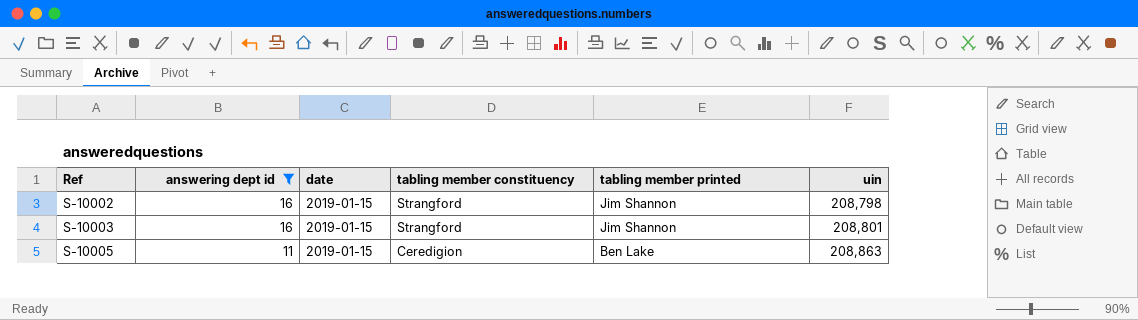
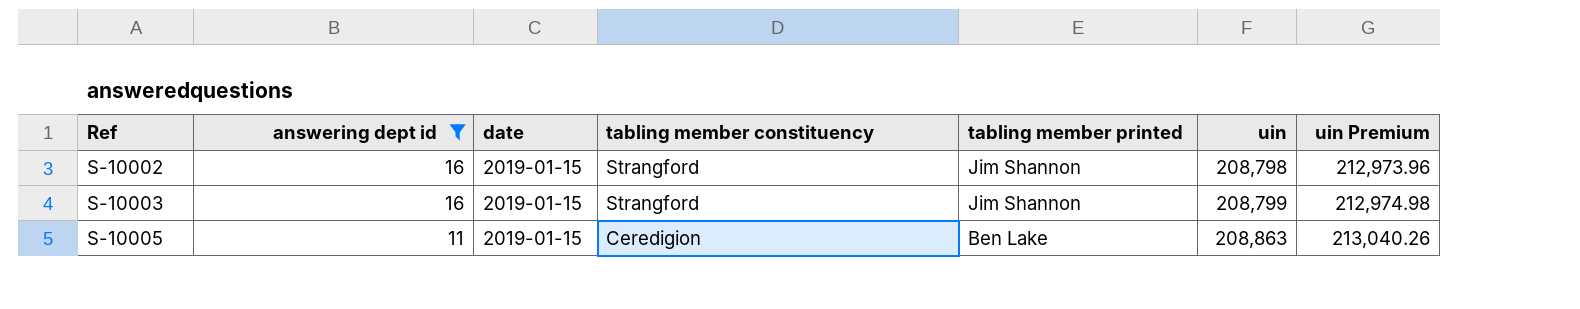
column uin Premium | formula: none -> [uin] * 1.02
S-10003 | uin: 208,801 -> 208,799

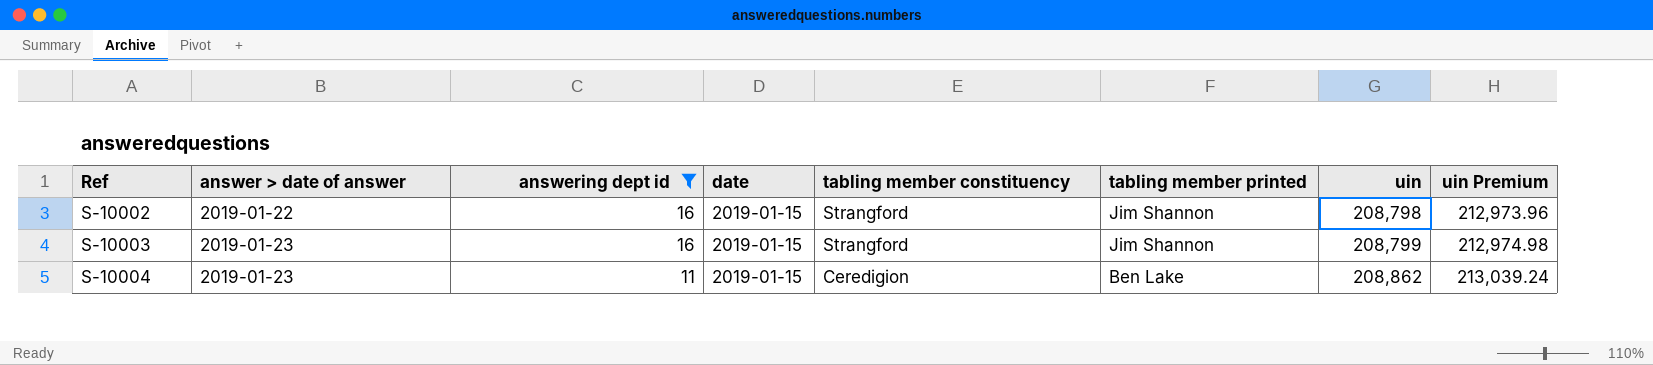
column answer > date of answer | position: none -> 2
row S-10005: 11 | 2019-01-15 | Ceredigion | Ben Lake | 208,863 | 213,040.26 -> none
row S-10004: none -> 2019-01-23 | 11 | 2019-01-15 | Ceredigion | Ben Lake | 208,862 | 213,039.24

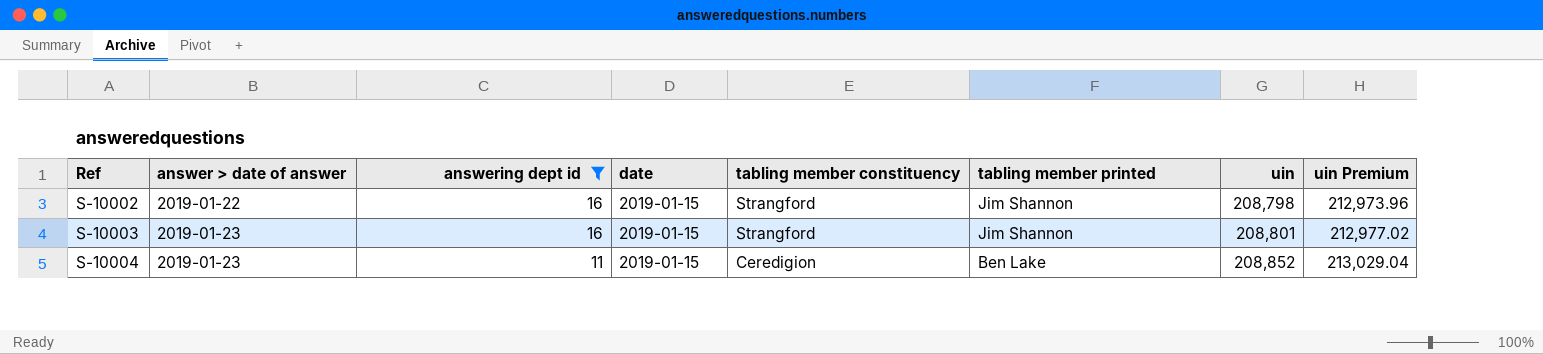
S-10003 | uin: 208,799 -> 208,801
S-10003 | uin Premium: 212,974.98 -> 212,977.02
S-10004 | uin: 208,862 -> 208,852
S-10004 | uin Premium: 213,039.24 -> 213,029.04

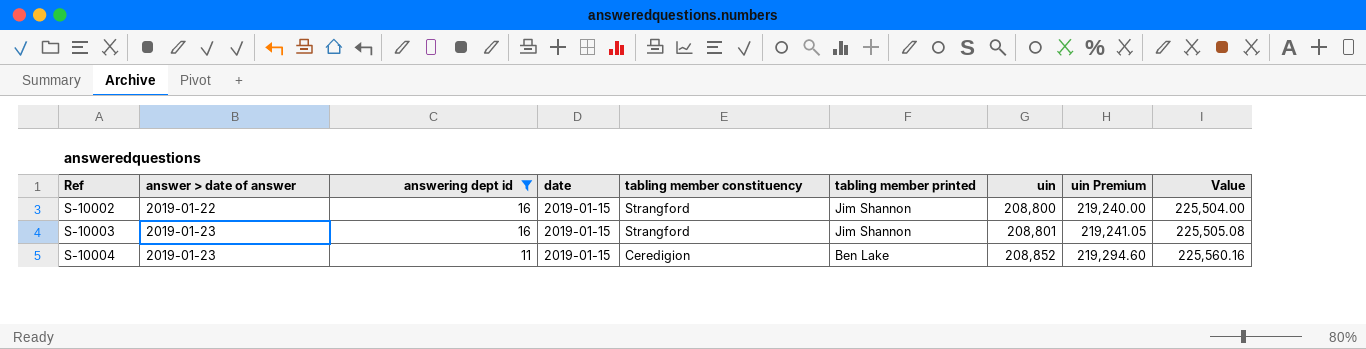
column uin Premium | formula: [uin] * 1.02 -> [uin] * 1.05
column Value | formula: none -> [uin] * 1.08
S-10002 | uin: 208,798 -> 208,800

